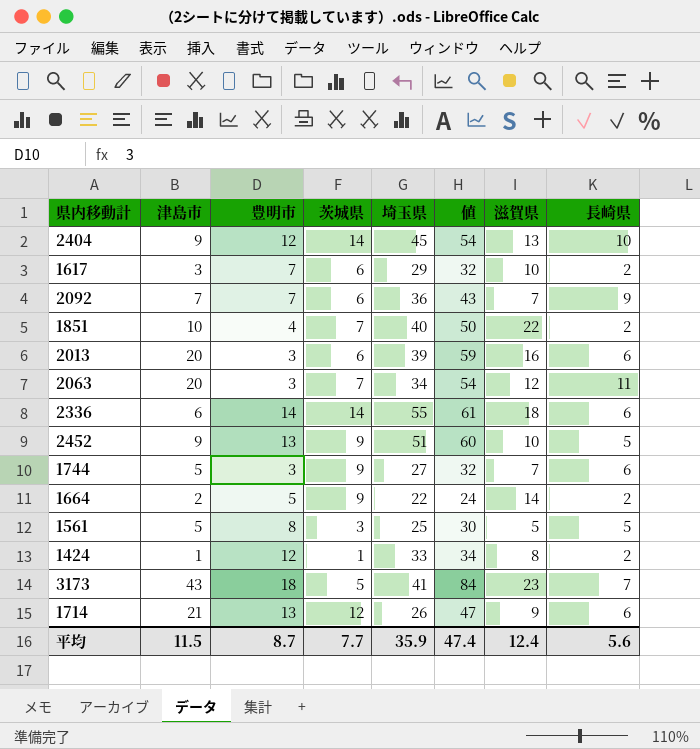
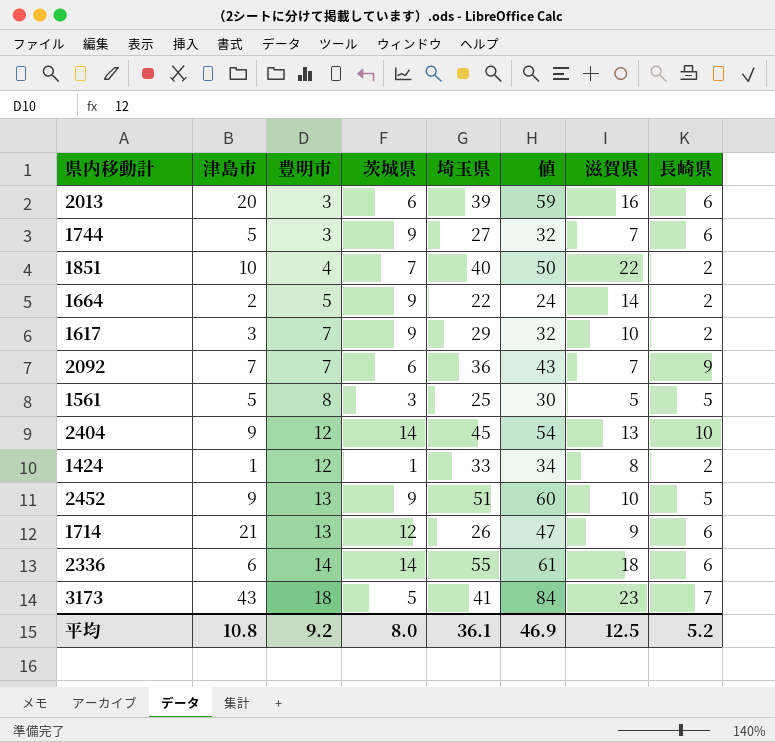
row order: none -> 豊明市 ascending
row 2063: 20 | 3 | 7 | 34 | 54 | 12 | 11 -> none
1617 | 茨城県: 6 -> 9
平均 | 津島市: 11.5 -> 10.8
平均 | 豊明市: 8.7 -> 9.2
平均 | 茨城県: 7.7 -> 8.0
平均 | 埼玉県: 35.9 -> 36.1
平均 | 値: 47.4 -> 46.9
平均 | 滋賀県: 12.4 -> 12.5
平均 | 長崎県: 5.6 -> 5.2

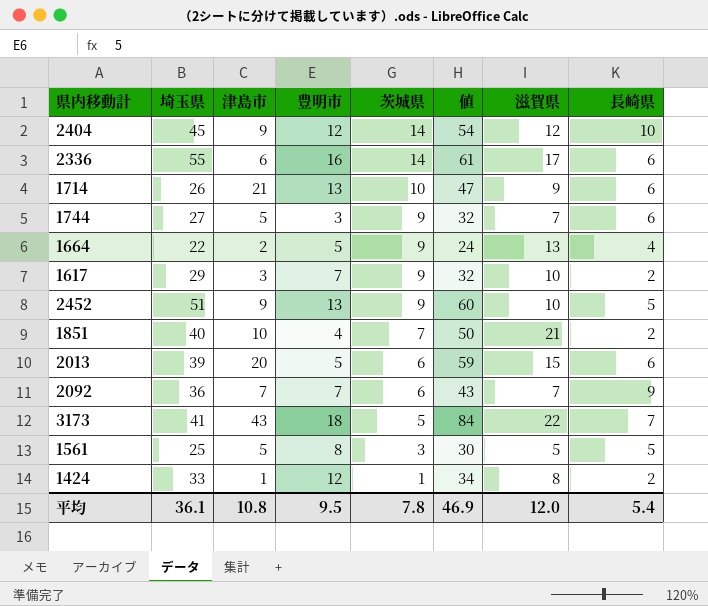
row order: 豊明市 ascending -> 茨城県 descending
column 埼玉県 | position: 5 -> 2
2404 | 滋賀県: 13 -> 12
2336 | 豊明市: 14 -> 16
2336 | 滋賀県: 18 -> 17
1714 | 茨城県: 12 -> 10
1664 | 滋賀県: 14 -> 13
1664 | 長崎県: 2 -> 4
1851 | 滋賀県: 22 -> 21
2013 | 豊明市: 3 -> 5
2013 | 滋賀県: 16 -> 15
3173 | 滋賀県: 23 -> 22
平均 | 豊明市: 9.2 -> 9.5
平均 | 茨城県: 8.0 -> 7.8
平均 | 滋賀県: 12.5 -> 12.0
平均 | 長崎県: 5.2 -> 5.4

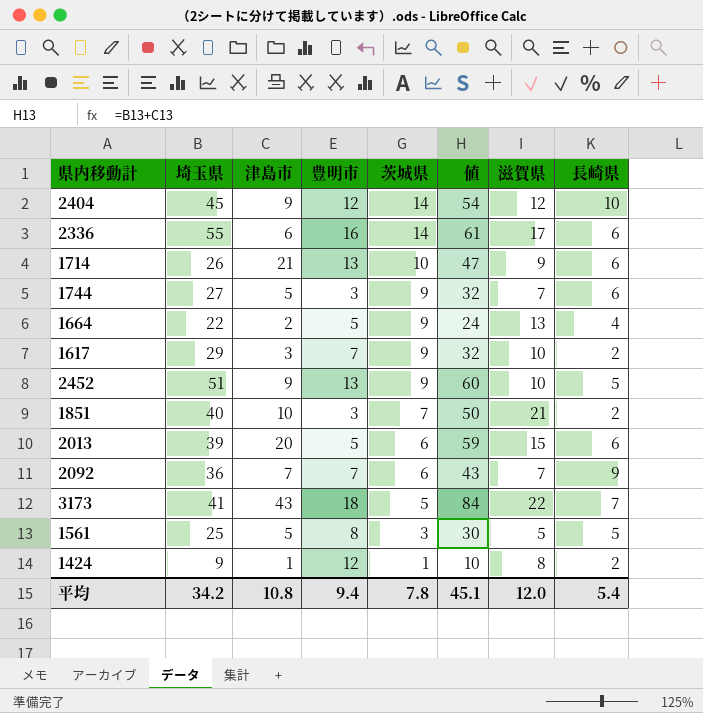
1851 | 豊明市: 4 -> 3
1424 | 埼玉県: 33 -> 9
1424 | 値: 34 -> 10
平均 | 埼玉県: 36.1 -> 34.2
平均 | 豊明市: 9.5 -> 9.4
平均 | 値: 46.9 -> 45.1

